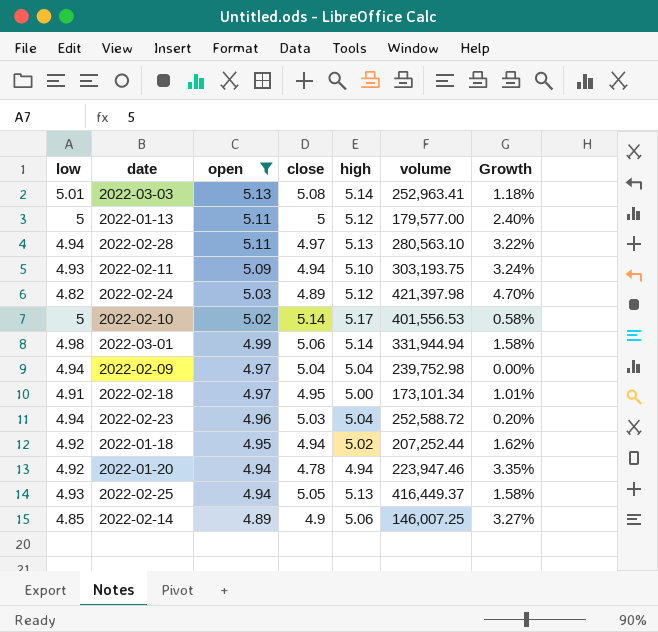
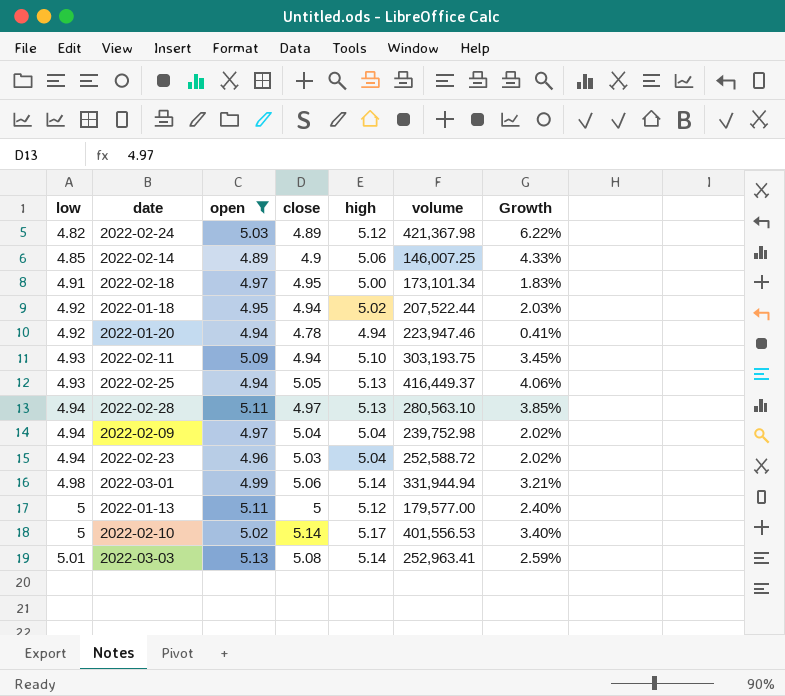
row order: open descending -> low ascending
column Growth | formula: ([high] - [close]) / [close] -> ([high] - [low]) / [low]
2022-02-24 | volume: 421,397.98 -> 421,367.98
2022-01-18 | volume: 207,252.44 -> 207,522.44

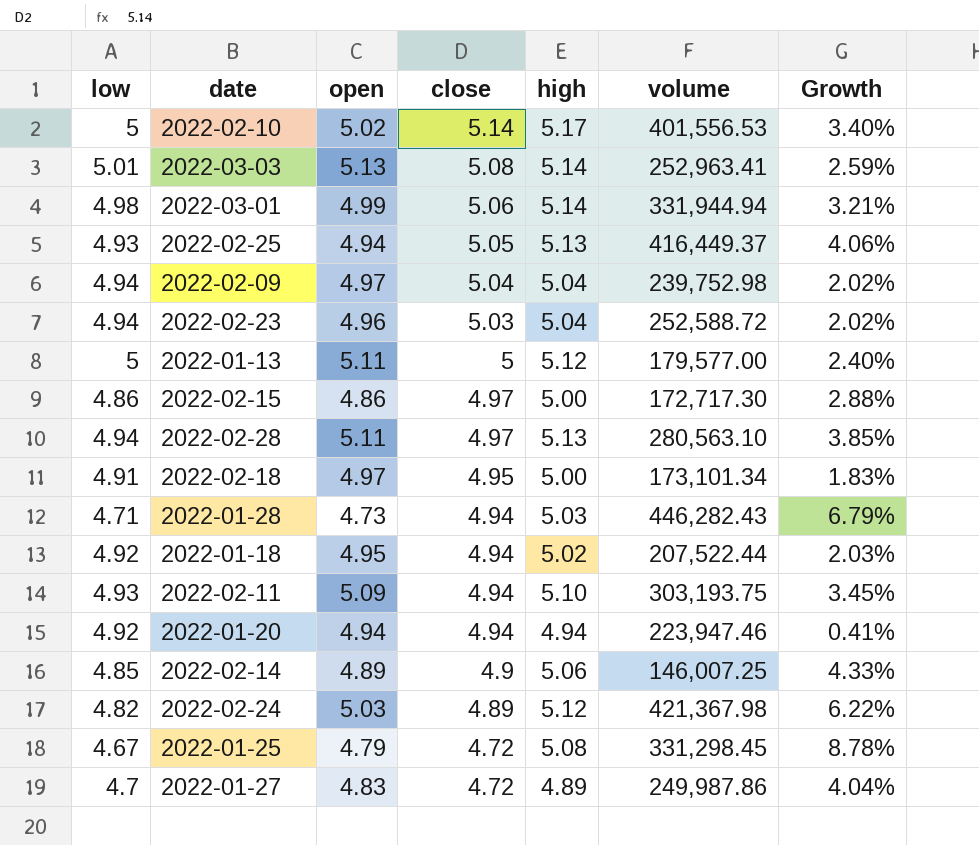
filter: open >= 4.89 -> none
row order: low ascending -> close descending
2022-01-20 | close: 4.78 -> 4.94

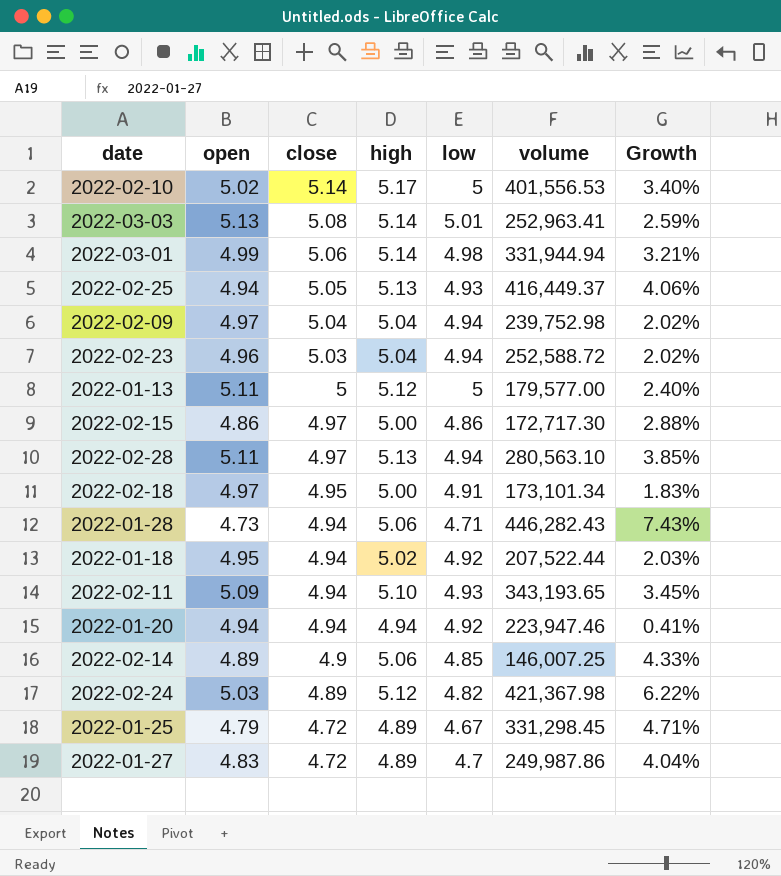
column low | position: 1 -> 5
2022-01-28 | high: 5.03 -> 5.06
2022-01-28 | Growth: 6.79% -> 7.43%
2022-02-11 | volume: 303,193.75 -> 343,193.65
2022-01-25 | high: 5.08 -> 4.89
2022-01-25 | Growth: 8.78% -> 4.71%

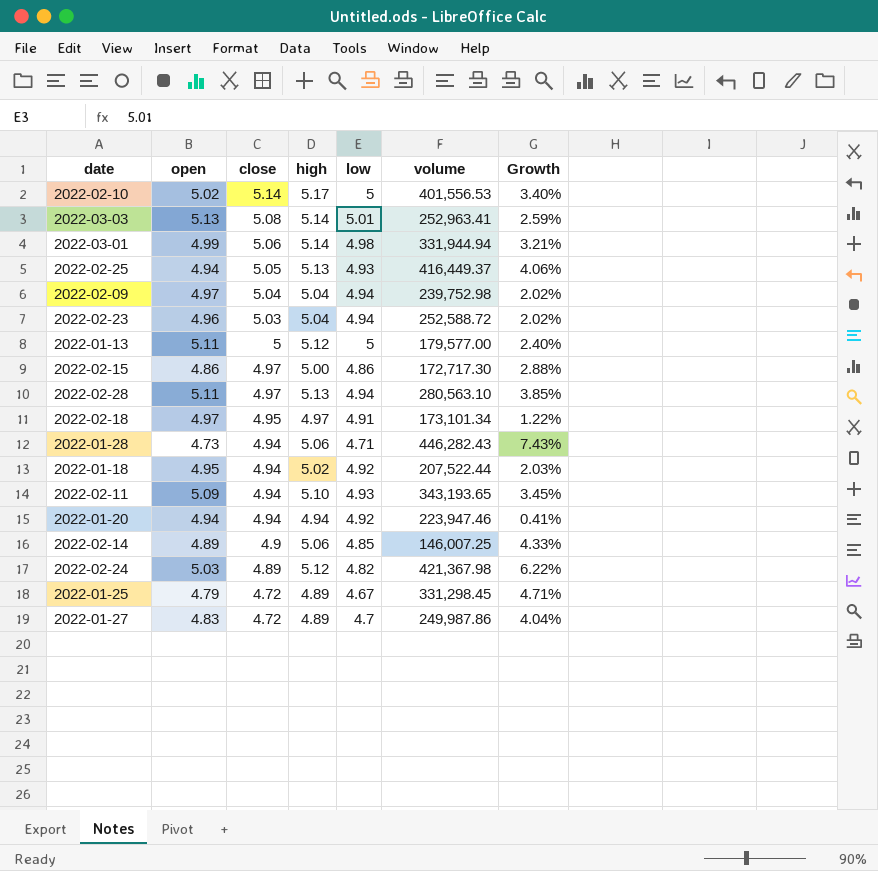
2022-02-18 | high: 5.00 -> 4.97
2022-02-18 | Growth: 1.83% -> 1.22%

